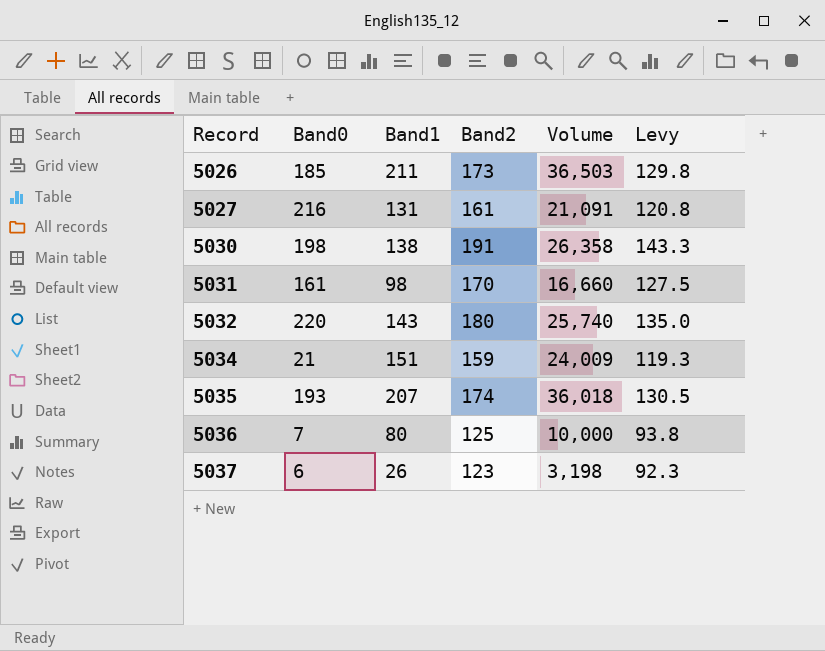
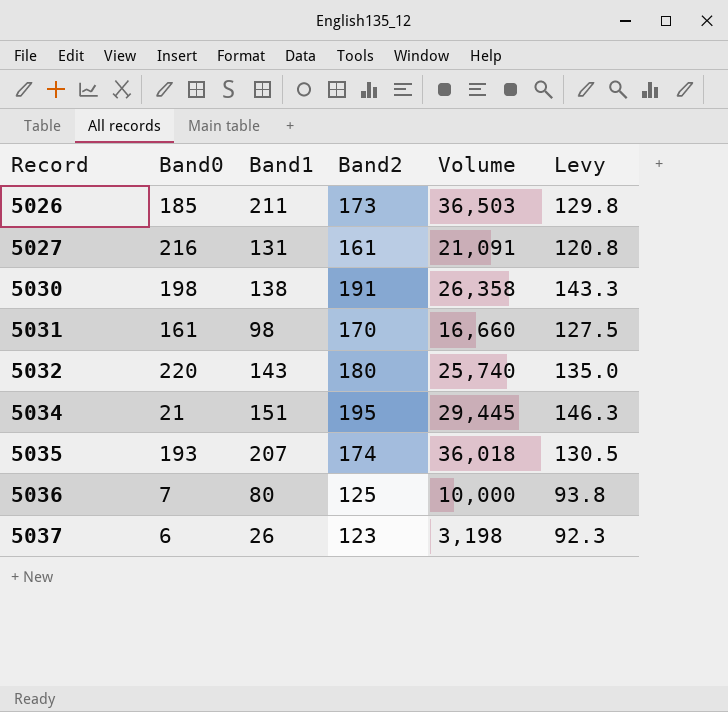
5034 | Band2: 159 -> 195
5034 | Volume: 24,009 -> 29,445
5034 | Levy: 119.3 -> 146.3

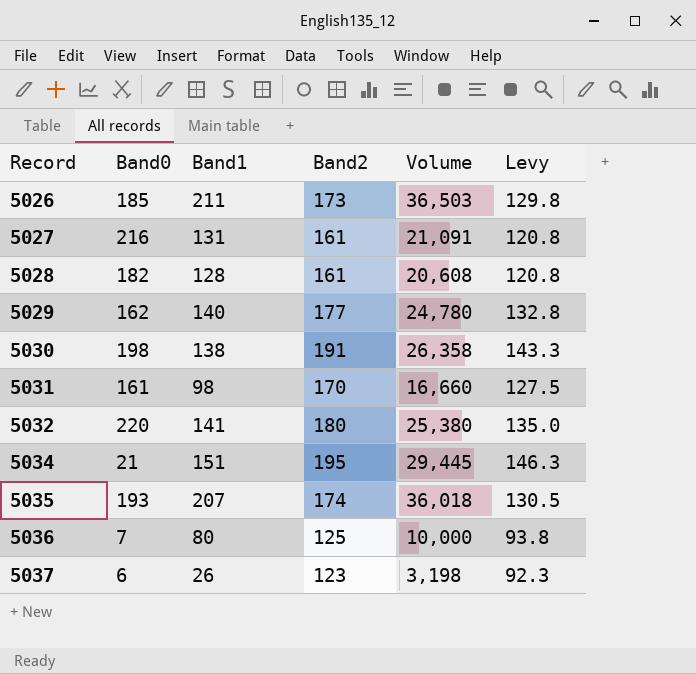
row 5028: none -> 182 | 128 | 161 | 20,608 | 120.8
row 5029: none -> 162 | 140 | 177 | 24,780 | 132.8
5032 | Band1: 143 -> 141
5032 | Volume: 25,740 -> 25,380

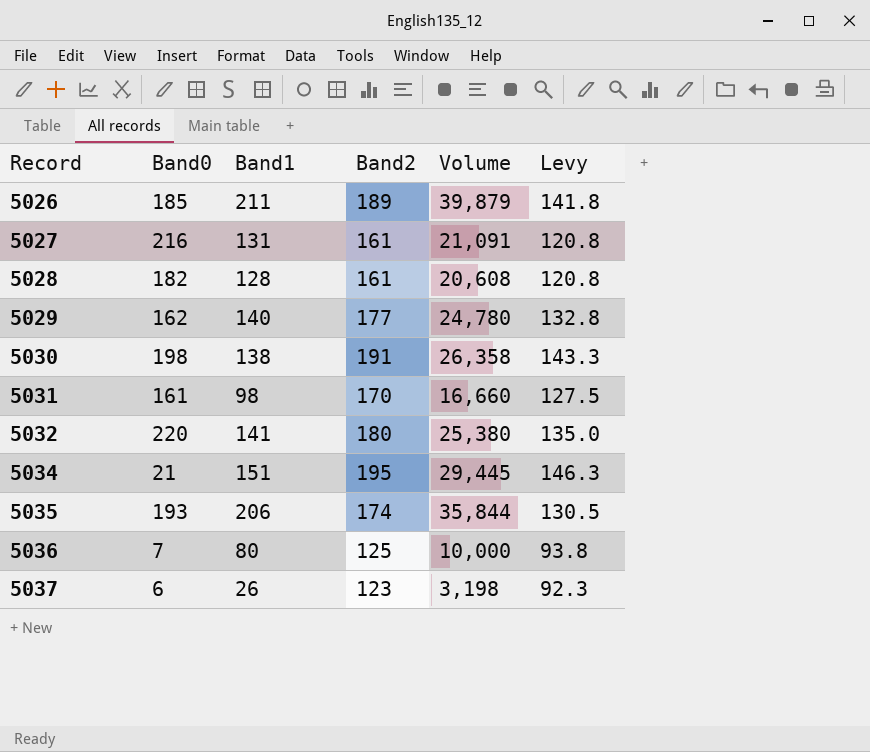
5026 | Band2: 173 -> 189
5026 | Volume: 36,503 -> 39,879
5026 | Levy: 129.8 -> 141.8
5035 | Band1: 207 -> 206
5035 | Volume: 36,018 -> 35,844

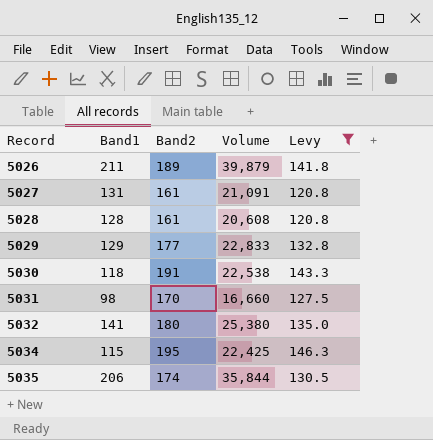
filter: none -> Levy >= 120.8
column Band0 | position: 2 -> none
5029 | Band1: 140 -> 129
5029 | Volume: 24,780 -> 22,833
5030 | Band1: 138 -> 118
5030 | Volume: 26,358 -> 22,538
5034 | Band1: 151 -> 115
5034 | Volume: 29,445 -> 22,425

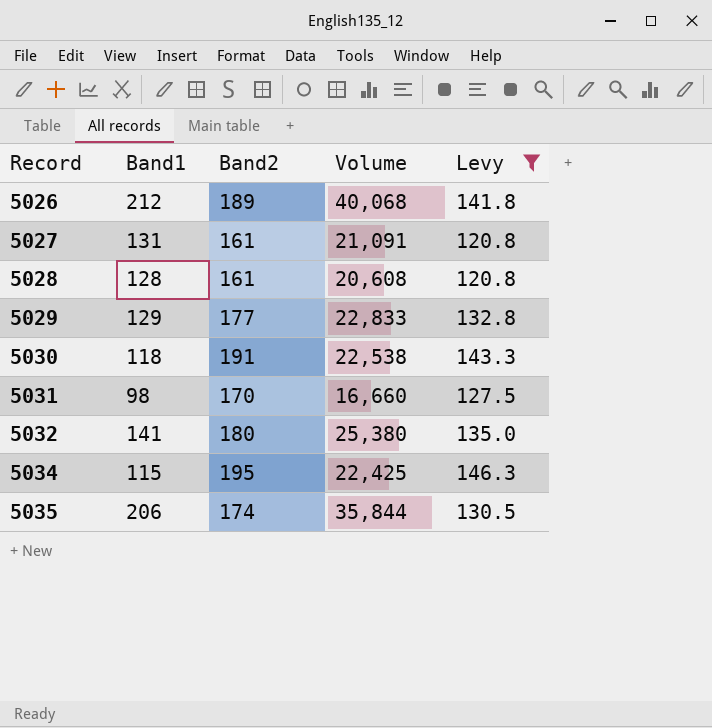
5026 | Band1: 211 -> 212
5026 | Volume: 39,879 -> 40,068

